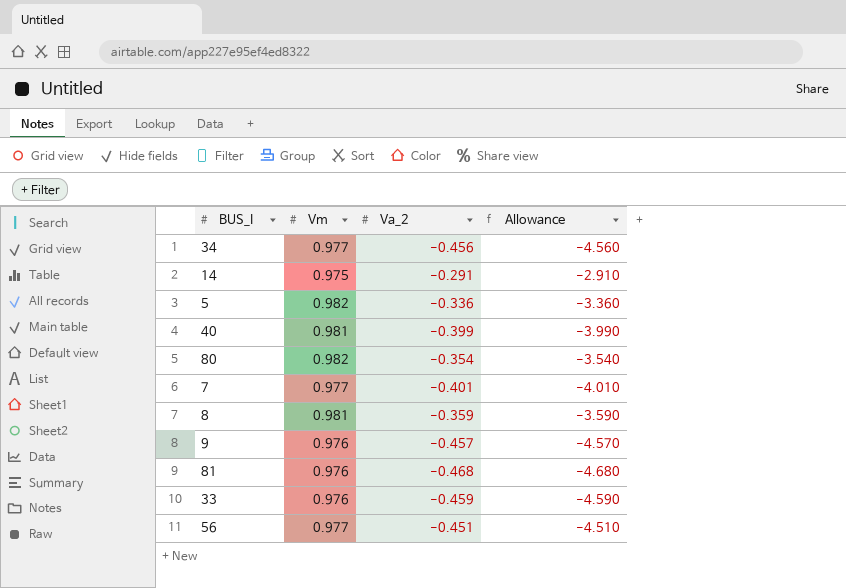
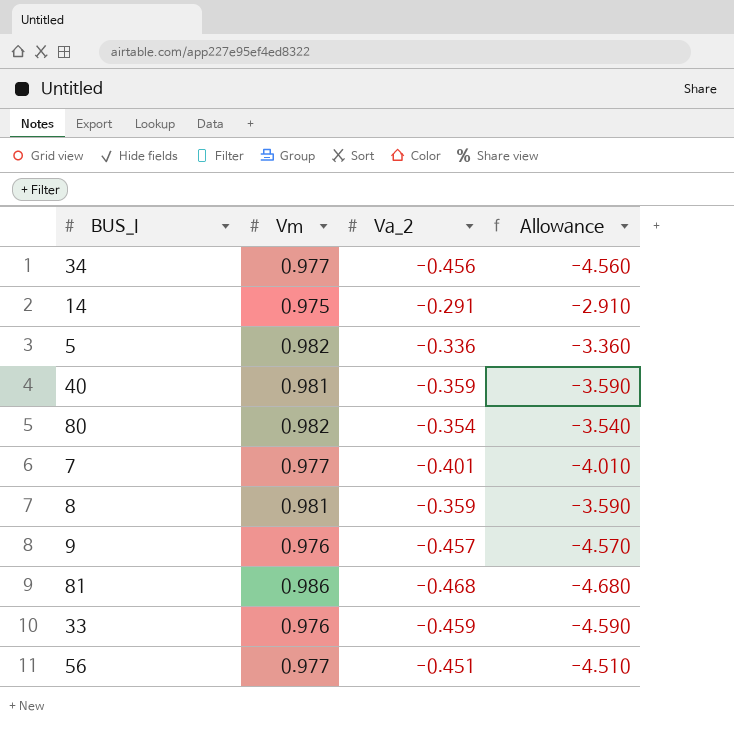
40 | Va_2: -0.399 -> -0.359
40 | Allowance: -3.990 -> -3.590
81 | Vm: 0.976 -> 0.986

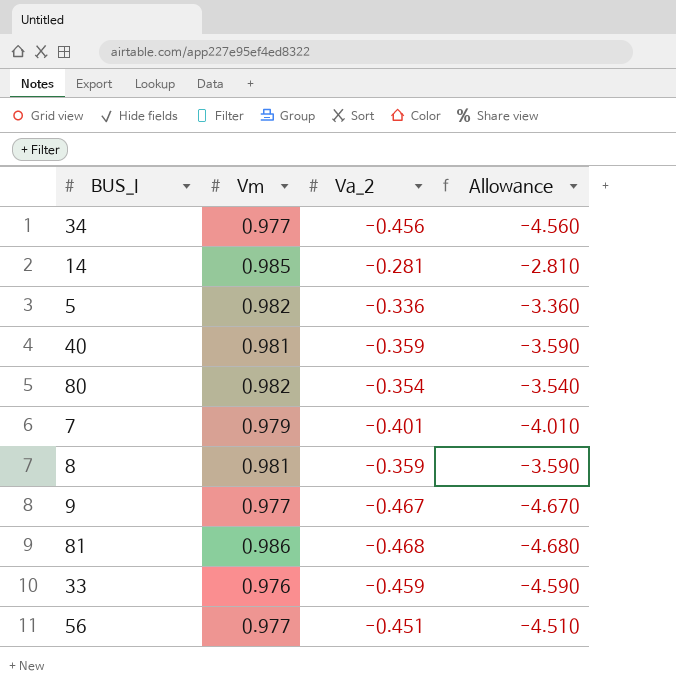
14 | Vm: 0.975 -> 0.985
14 | Va_2: -0.291 -> -0.281
14 | Allowance: -2.910 -> -2.810
7 | Vm: 0.977 -> 0.979
9 | Vm: 0.976 -> 0.977
9 | Va_2: -0.457 -> -0.467
9 | Allowance: -4.570 -> -4.670

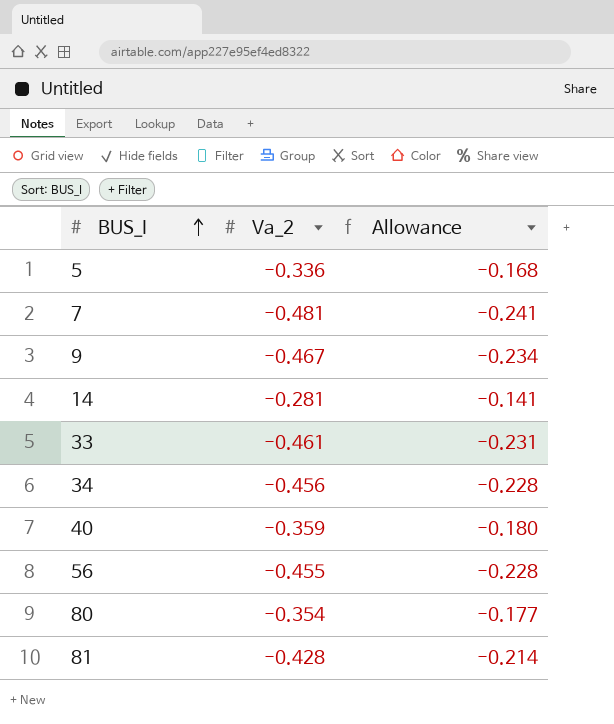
row order: none -> BUS_I ascending
column Vm | position: 2 -> none
column Allowance | formula: [Va_2] * 10 -> [Va_2] * 0.5
row 8: 0.981 | -0.359 | -3.590 -> none
7 | Va_2: -0.401 -> -0.481
33 | Va_2: -0.459 -> -0.461
56 | Va_2: -0.451 -> -0.455
81 | Va_2: -0.468 -> -0.428

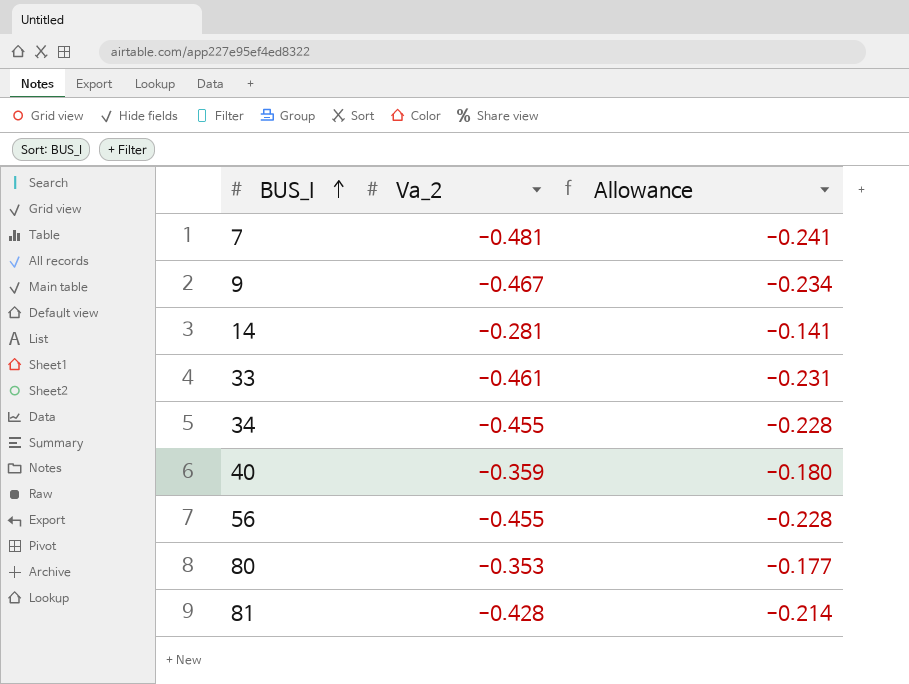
row 5: -0.336 | -0.168 -> none
34 | Va_2: -0.456 -> -0.455
80 | Va_2: -0.354 -> -0.353

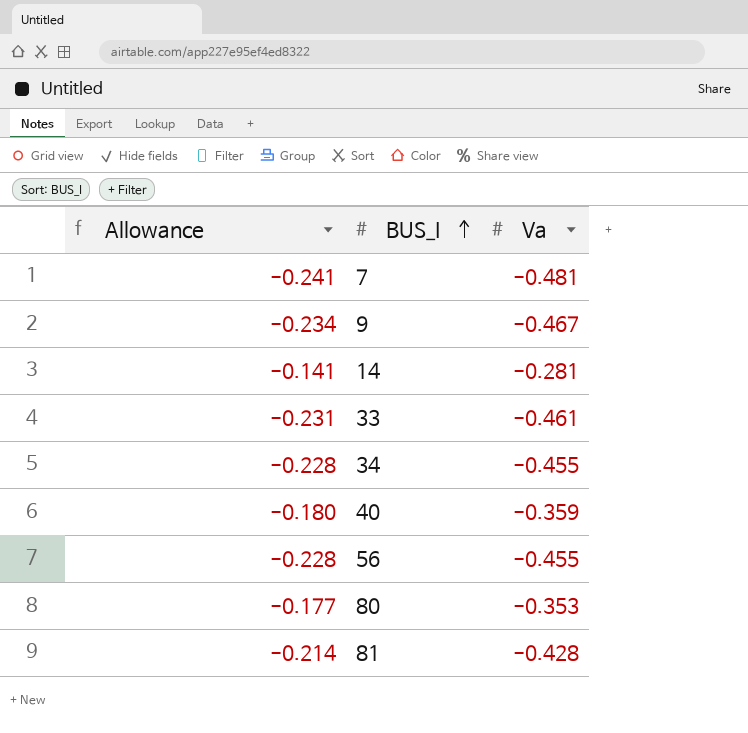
column Allowance | position: 3 -> 1
column name: Va_2 -> Va

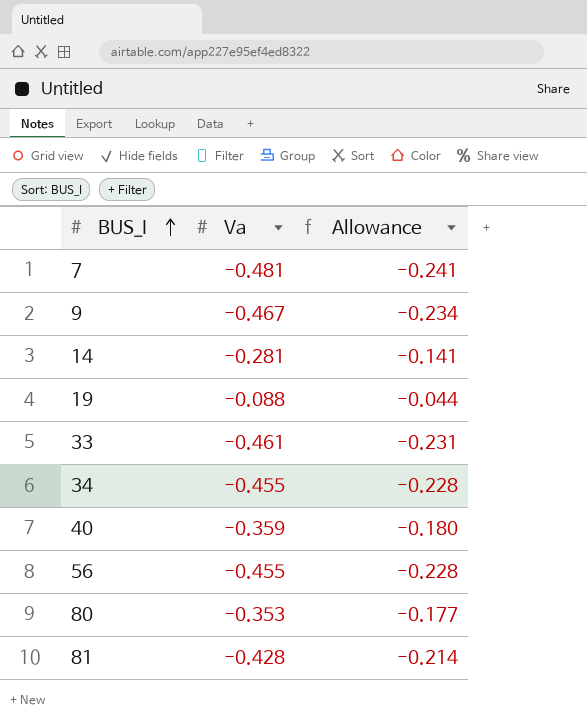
column Allowance | position: 1 -> 3
row 19: none -> -0.088 | -0.044

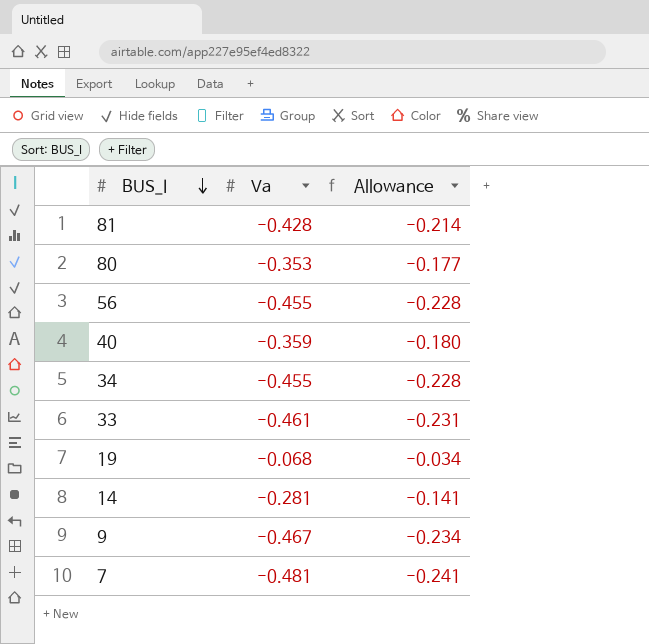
row order: BUS_I ascending -> BUS_I descending
19 | Va: -0.088 -> -0.068
19 | Allowance: -0.044 -> -0.034

